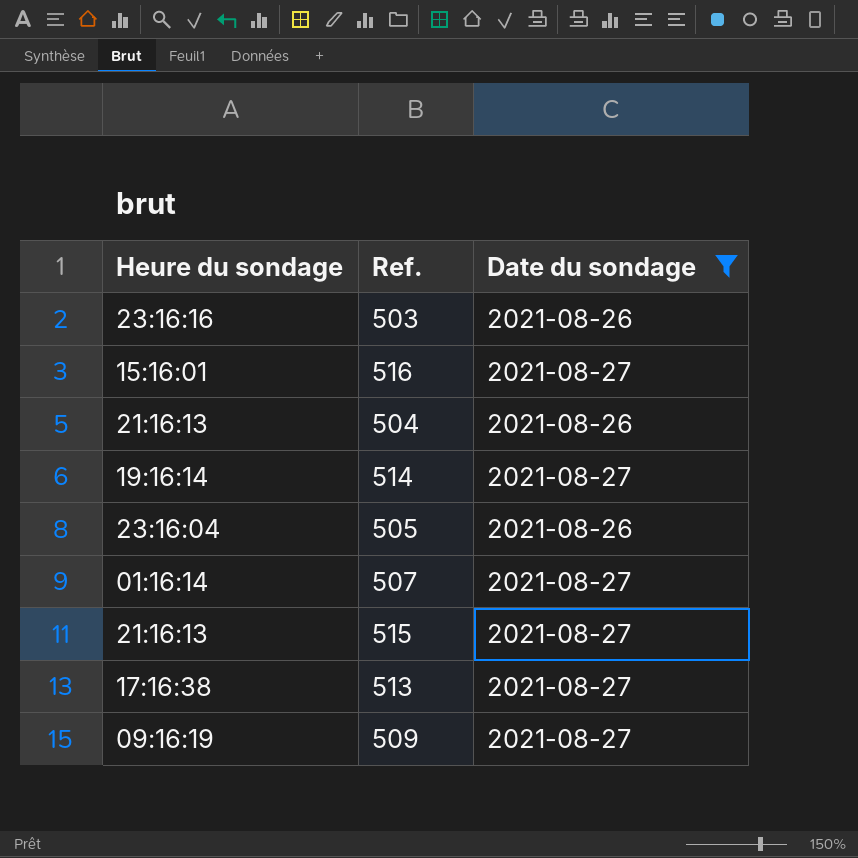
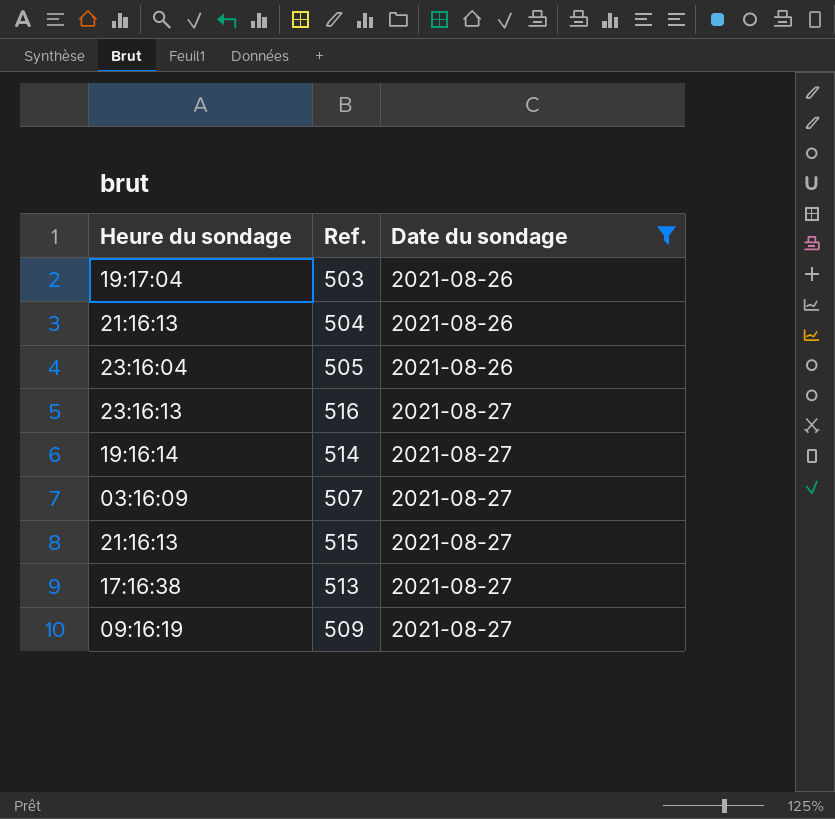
row order: none -> Date du sondage ascending
503 | Heure du sondage: 23:16:16 -> 19:17:04
516 | Heure du sondage: 15:16:01 -> 23:16:13
507 | Heure du sondage: 01:16:14 -> 03:16:09

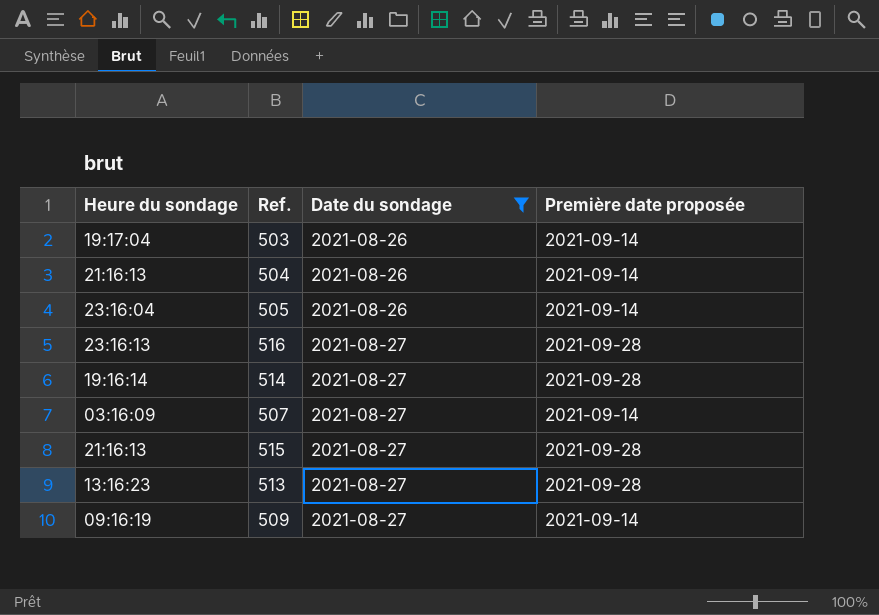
column Première date proposée | position: none -> 4
513 | Heure du sondage: 17:16:38 -> 13:16:23

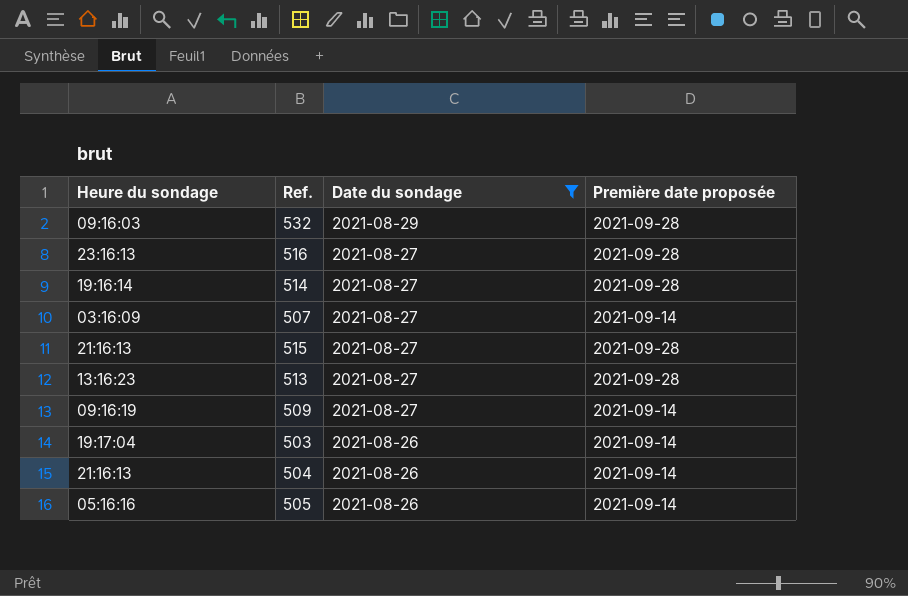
row order: Date du sondage ascending -> Date du sondage descending
row 532: none -> 09:16:03 | 2021-08-29 | 2021-09-28
505 | Heure du sondage: 23:16:04 -> 05:16:16

